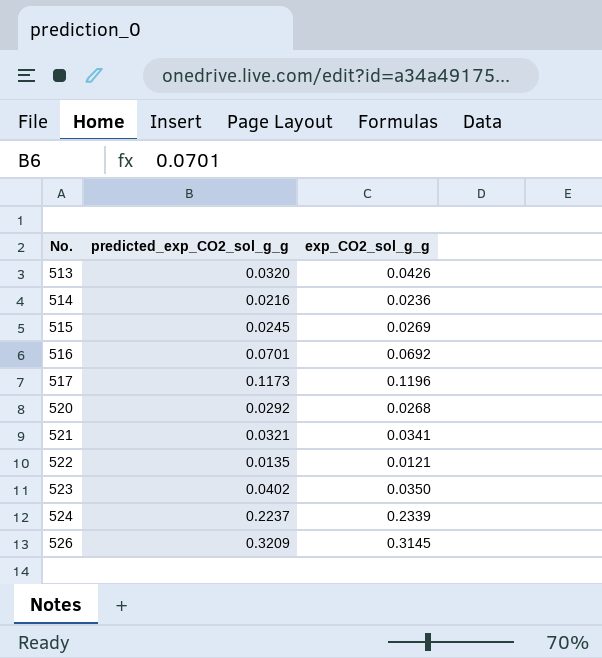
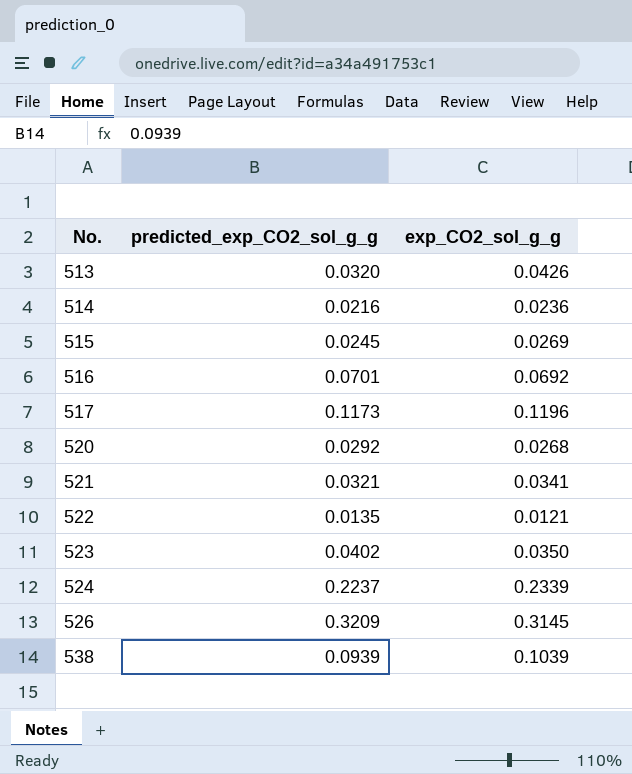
row 538: none -> 0.0939 | 0.1039

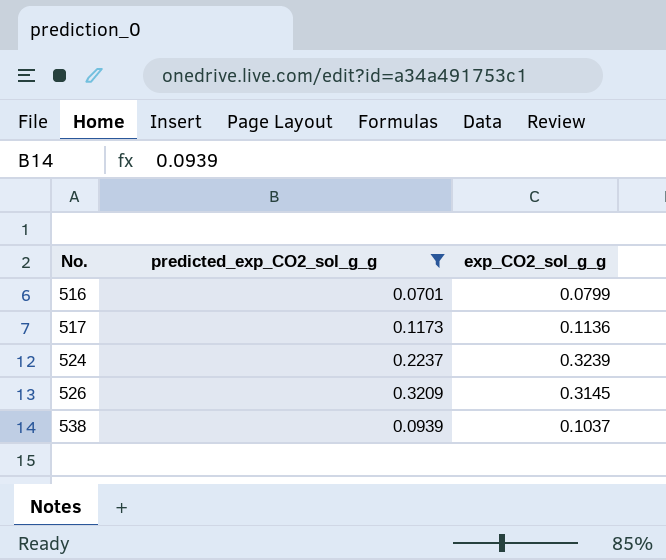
filter: none -> predicted_exp_CO2_sol_g_g >= 0.0701
516 | exp_CO2_sol_g_g: 0.0692 -> 0.0799
517 | exp_CO2_sol_g_g: 0.1196 -> 0.1136
524 | exp_CO2_sol_g_g: 0.2339 -> 0.3239
538 | exp_CO2_sol_g_g: 0.1039 -> 0.1037

